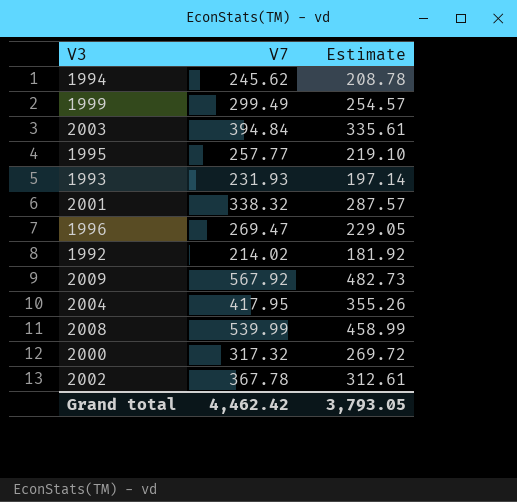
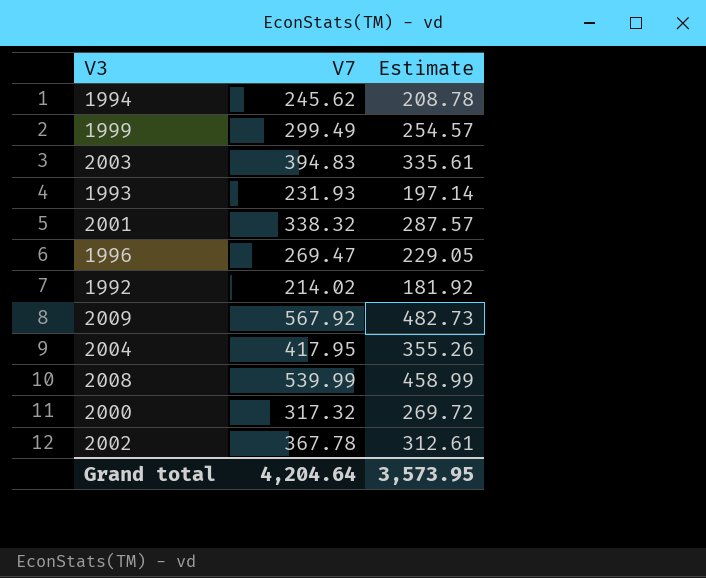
row 1995: 257.77 | 219.10 -> none
2003 | V7: 394.84 -> 394.83
Grand total | V7: 4,462.42 -> 4,204.64
Grand total | Estimate: 3,793.05 -> 3,573.95

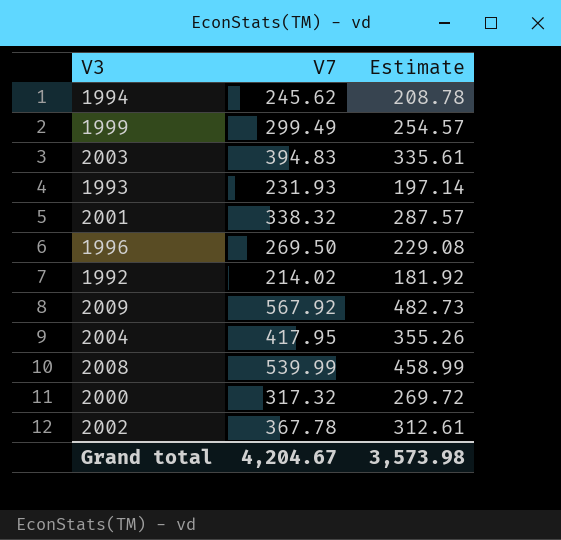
1996 | V7: 269.47 -> 269.50
1996 | Estimate: 229.05 -> 229.08
Grand total | V7: 4,204.64 -> 4,204.67
Grand total | Estimate: 3,573.95 -> 3,573.98

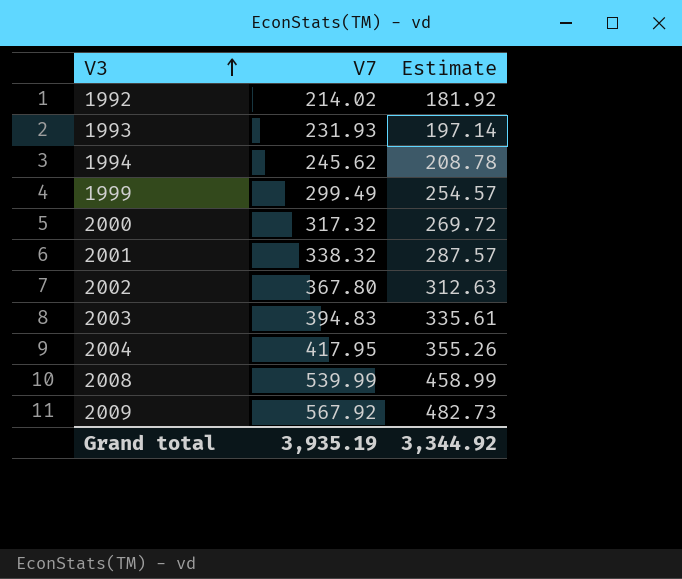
row order: none -> V3 ascending
row 1996: 269.50 | 229.08 -> none
2002 | V7: 367.78 -> 367.80
2002 | Estimate: 312.61 -> 312.63
Grand total | V7: 4,204.67 -> 3,935.19
Grand total | Estimate: 3,573.98 -> 3,344.92

